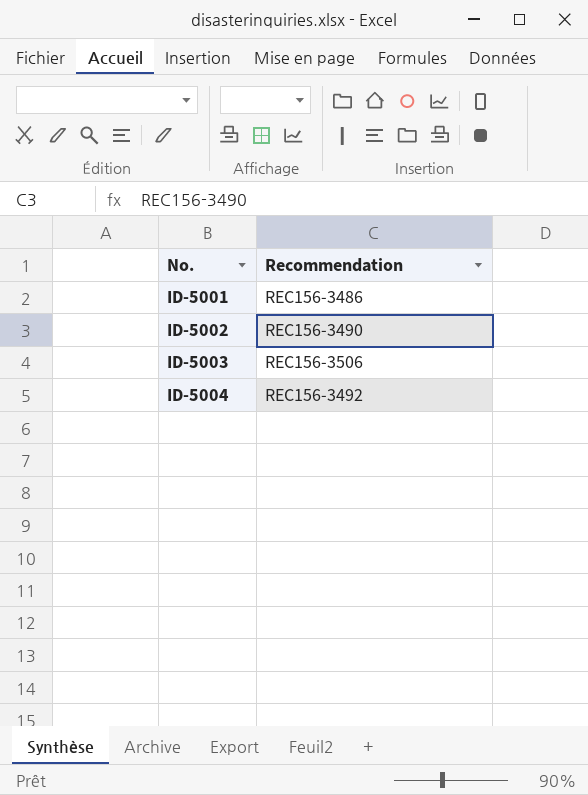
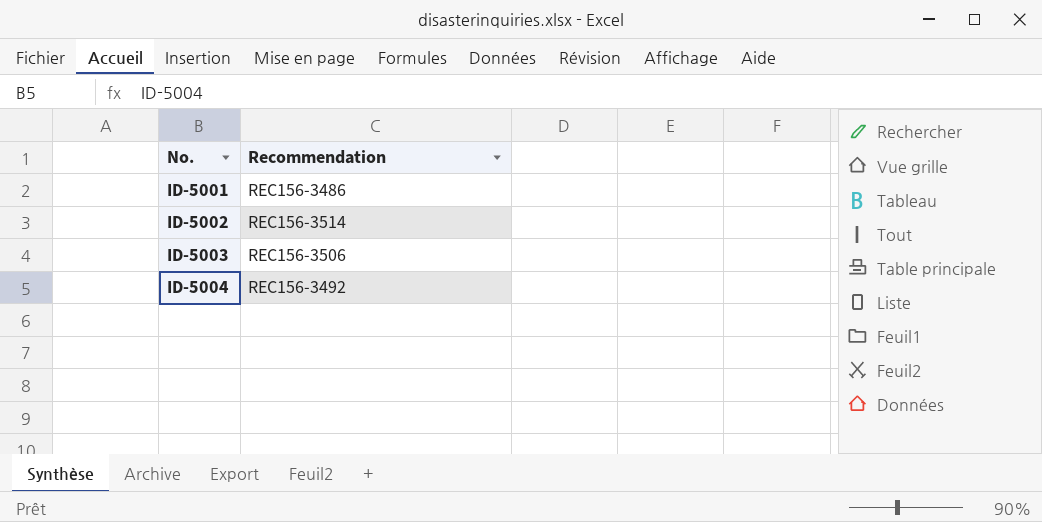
ID-5002 | Recommendation: REC156-3490 -> REC156-3514

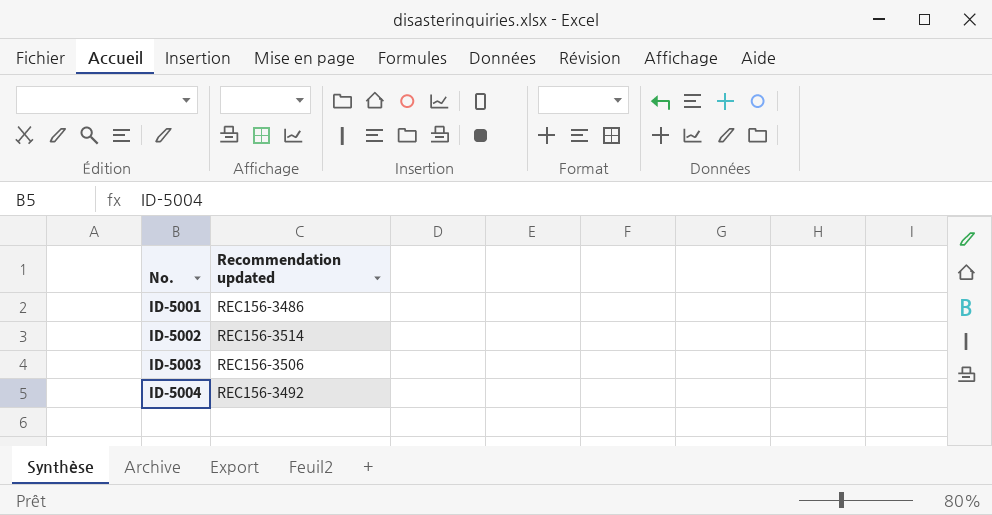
column name: Recommendation -> Recommendation updated

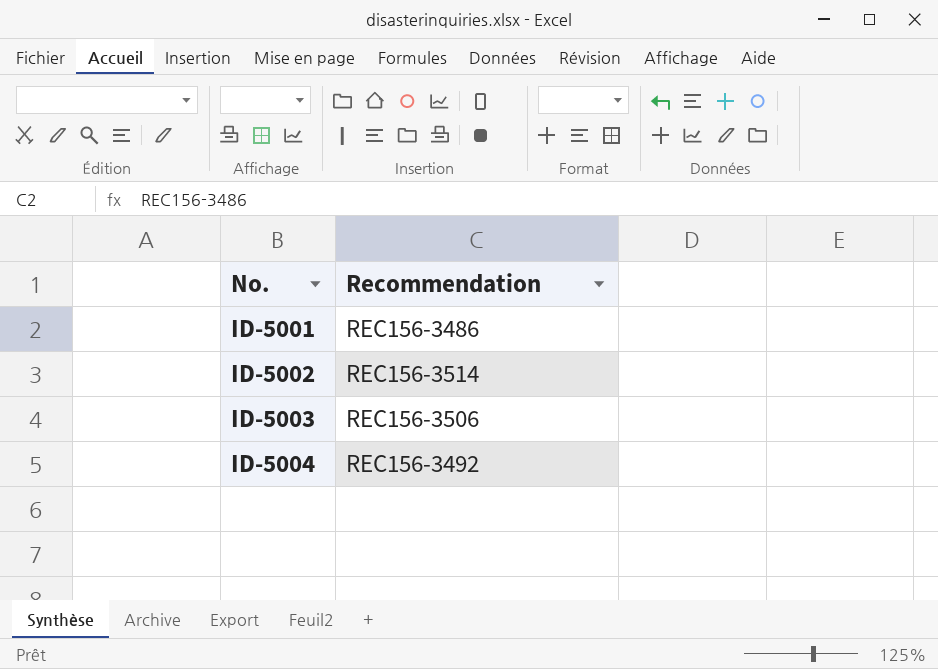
column name: Recommendation updated -> Recommendation

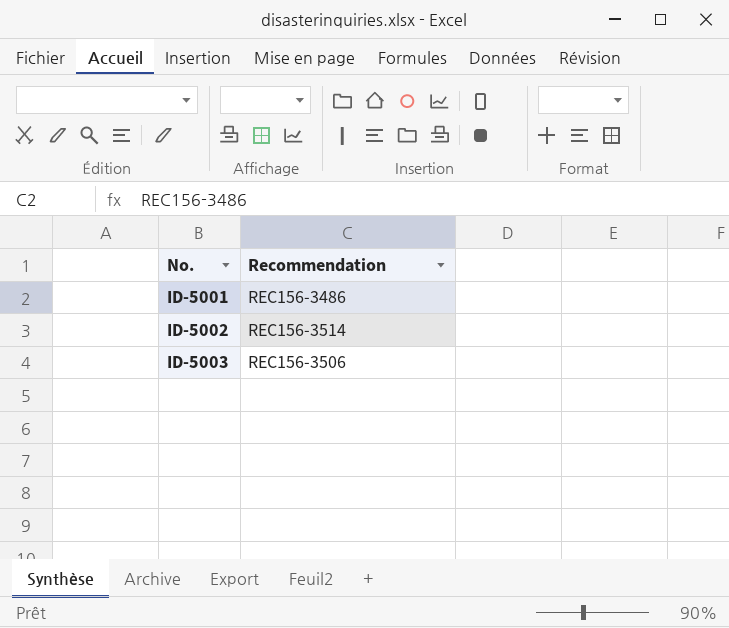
row ID-5004: REC156-3492 -> none

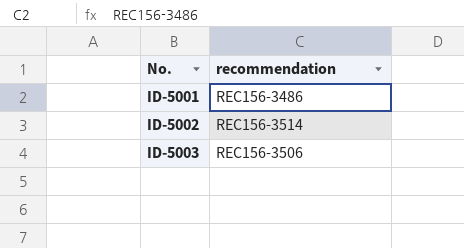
column name: Recommendation -> recommendation

